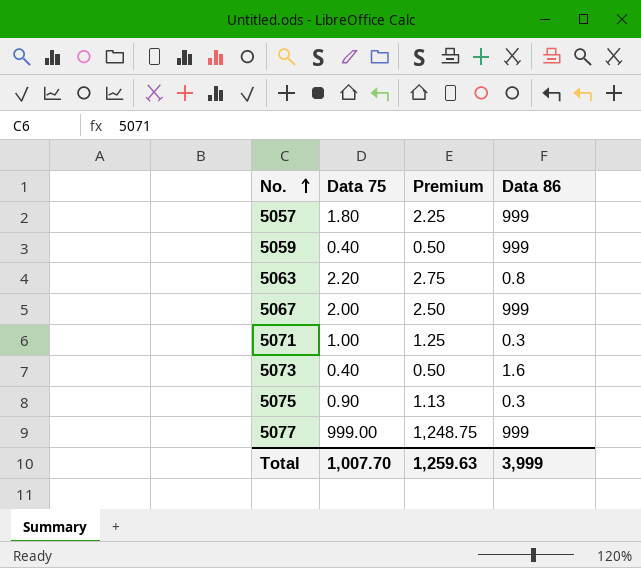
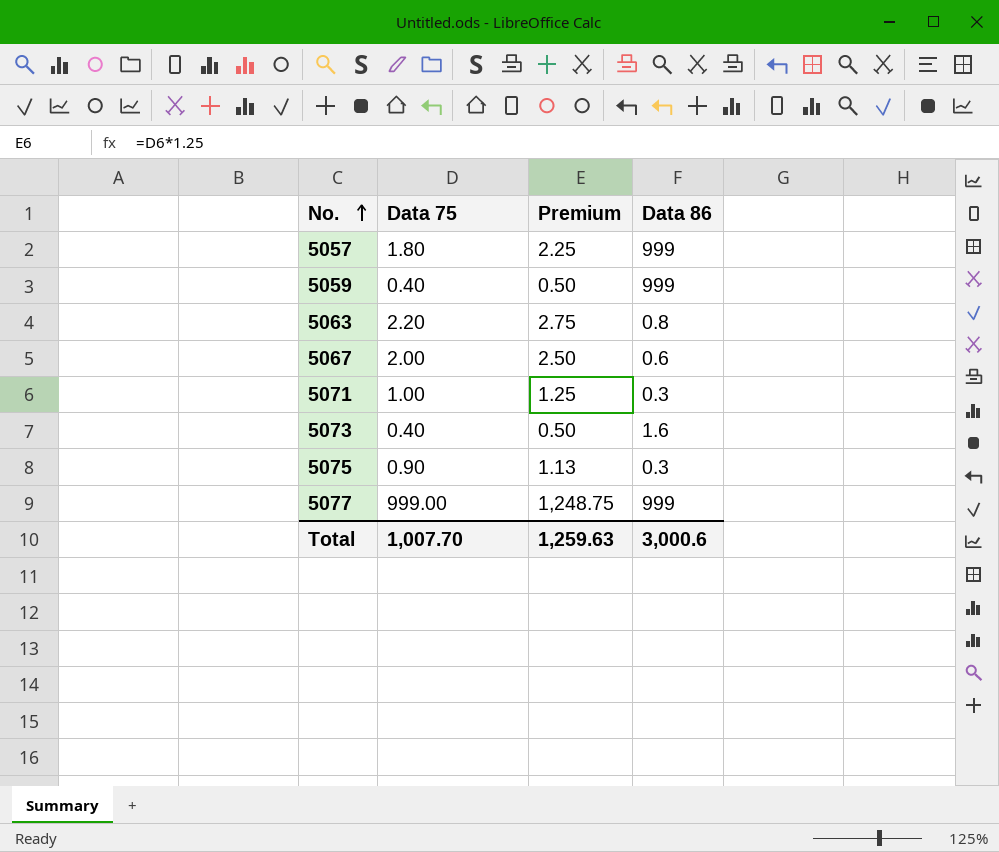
5067 | Data 86: 999 -> 0.6
Total | Data 86: 3,999 -> 3,000.6

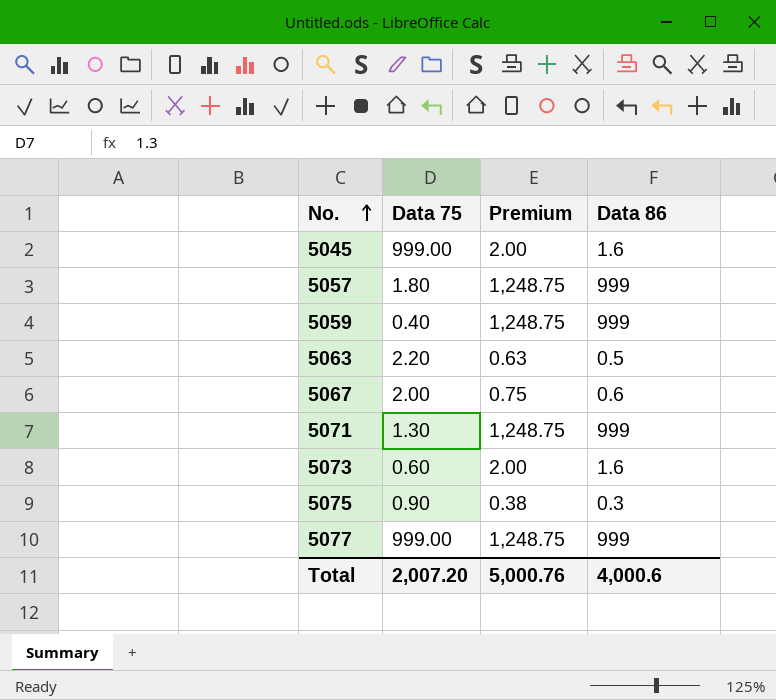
column Premium | formula: [Data 75] * 1.25 -> [Data 86] * 1.25
row 5045: none -> 999.00 | 2.00 | 1.6
5063 | Data 86: 0.8 -> 0.5
5071 | Data 75: 1.00 -> 1.30
5071 | Data 86: 0.3 -> 999
5073 | Data 75: 0.40 -> 0.60
Total | Data 75: 1,007.70 -> 2,007.20
Total | Premium: 1,259.63 -> 5,000.76
Total | Data 86: 3,000.6 -> 4,000.6

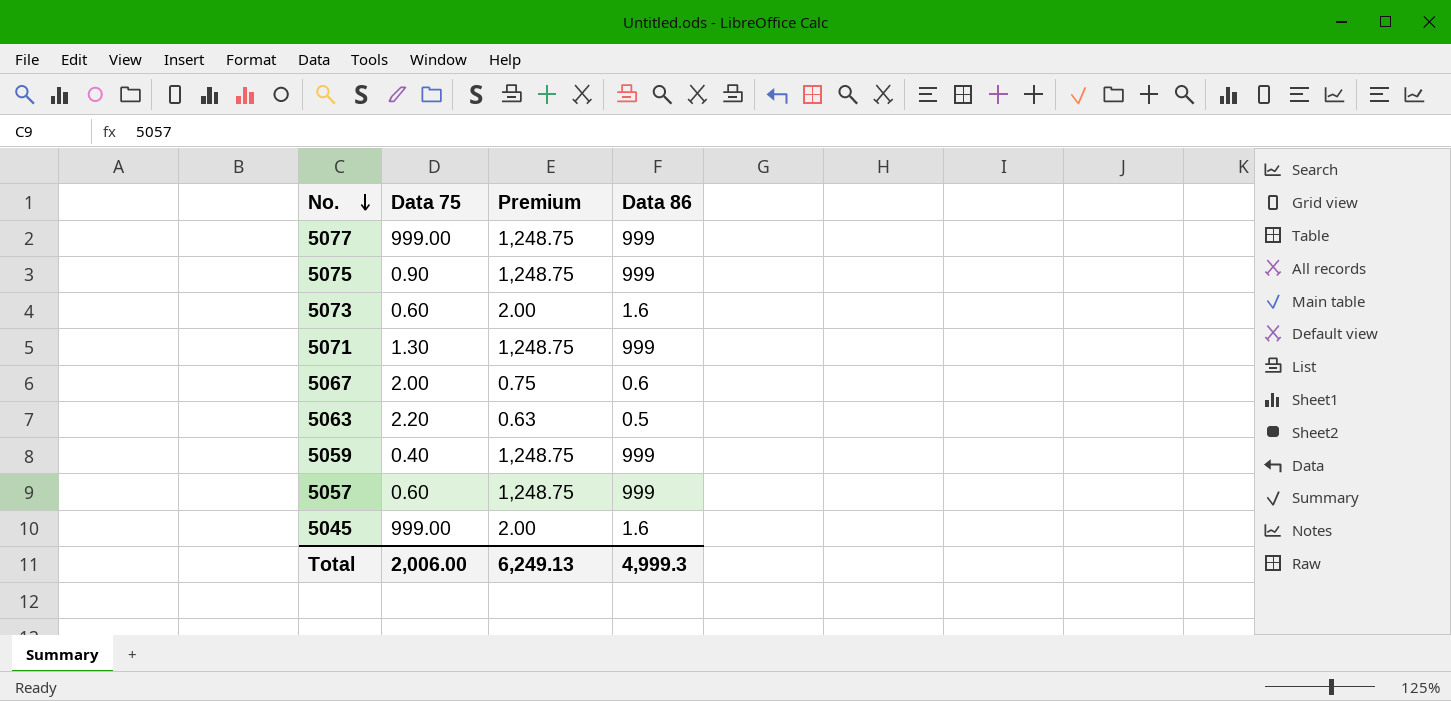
row order: No. ascending -> No. descending
5075 | Premium: 0.38 -> 1,248.75
5075 | Data 86: 0.3 -> 999
5057 | Data 75: 1.80 -> 0.60
Total | Data 75: 2,007.20 -> 2,006.00
Total | Premium: 5,000.76 -> 6,249.13
Total | Data 86: 4,000.6 -> 4,999.3

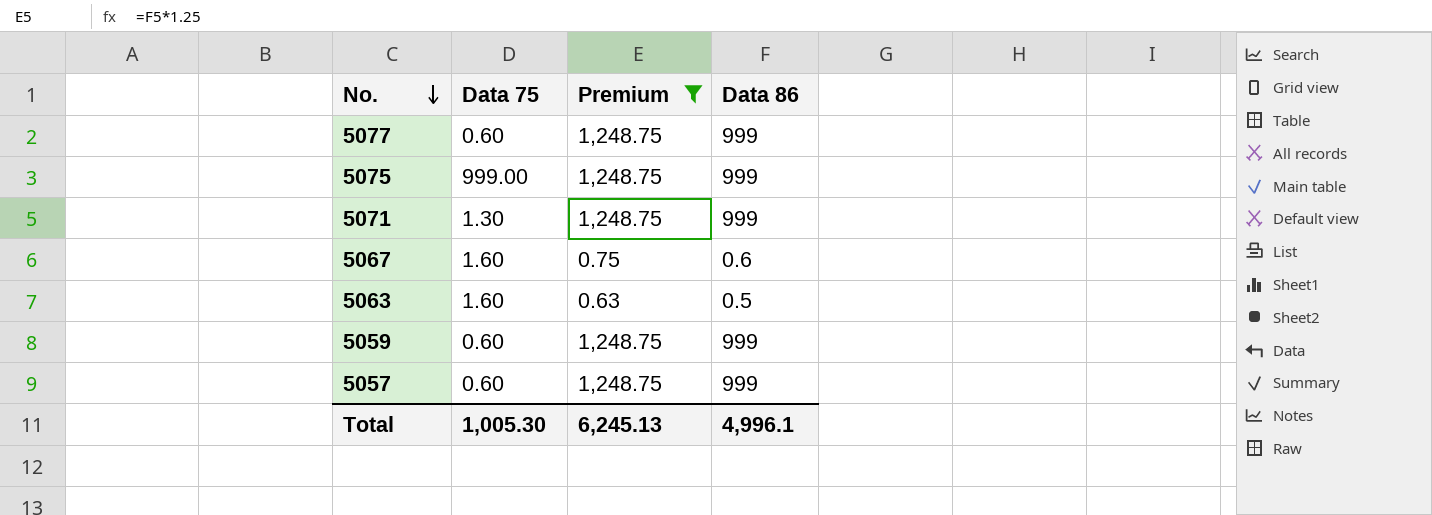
filter: none -> Premium != 2.00
5077 | Data 75: 999.00 -> 0.60
5075 | Data 75: 0.90 -> 999.00
5067 | Data 75: 2.00 -> 1.60
5063 | Data 75: 2.20 -> 1.60
5059 | Data 75: 0.40 -> 0.60
Total | Data 75: 2,006.00 -> 1,005.30
Total | Premium: 6,249.13 -> 6,245.13
Total | Data 86: 4,999.3 -> 4,996.1

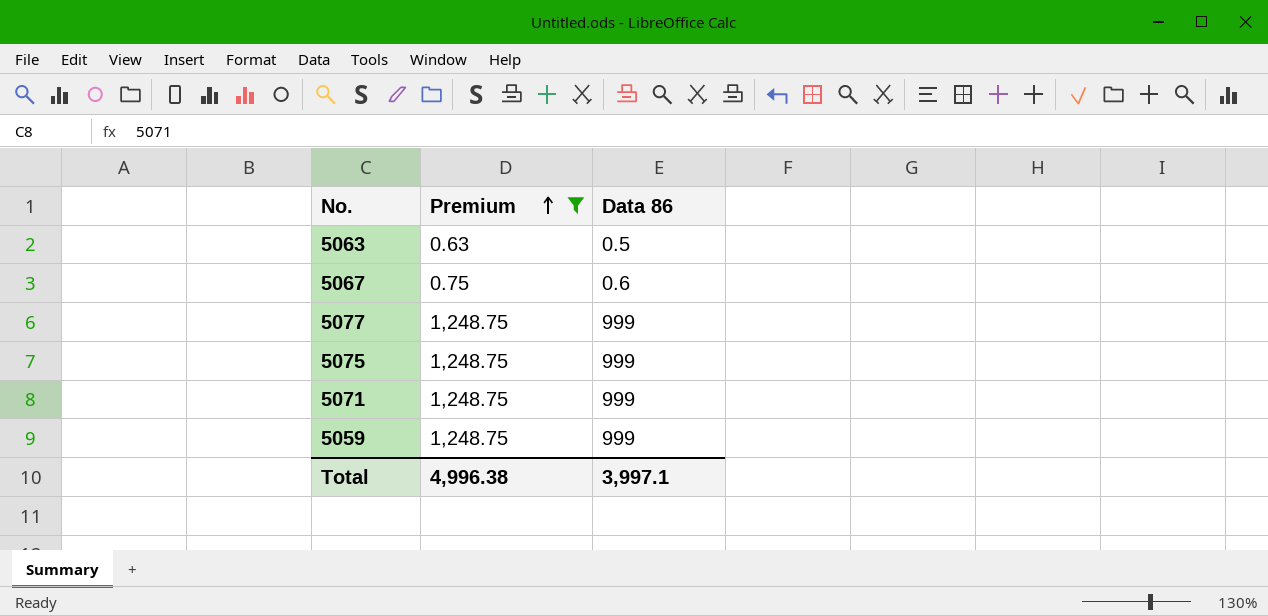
row order: No. descending -> Premium ascending
column Data 75 | position: 2 -> none
row 5057: 0.60 | 1,248.75 | 999 -> none
Total | Premium: 6,245.13 -> 4,996.38
Total | Data 86: 4,996.1 -> 3,997.1

